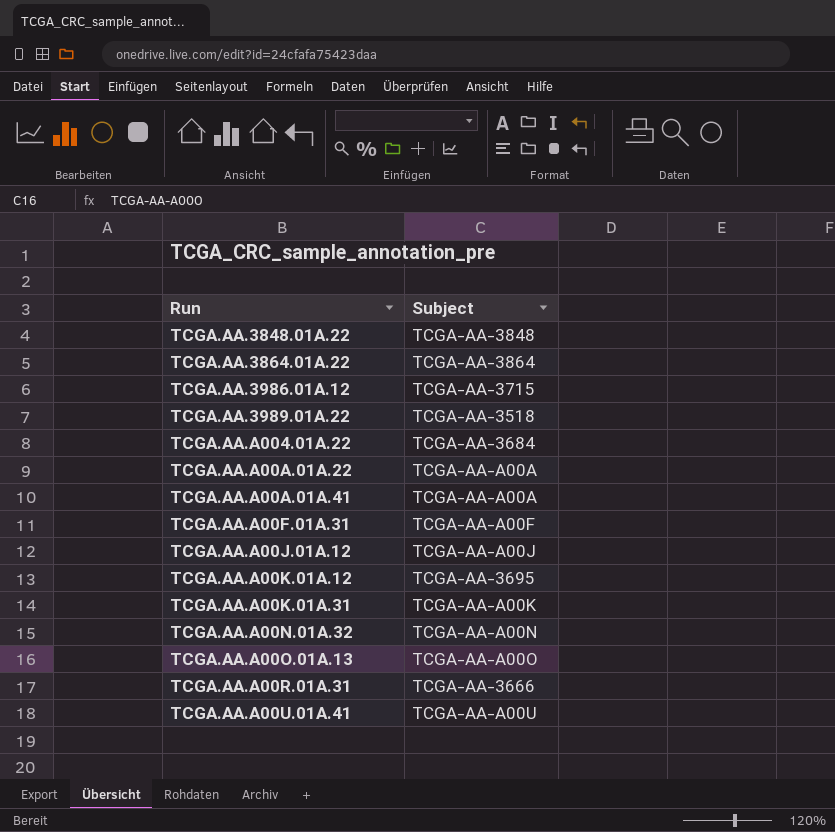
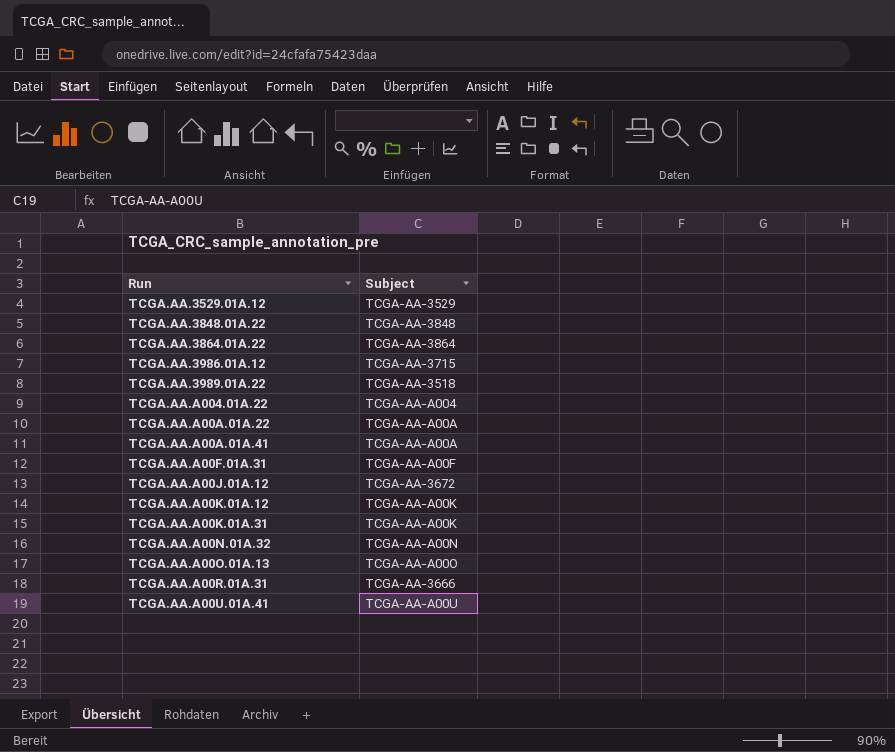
row TCGA.AA.3529.01A.12: none -> TCGA-AA-3529
TCGA.AA.A004.01A.22 | Subject: TCGA-AA-3684 -> TCGA-AA-A004
TCGA.AA.A00J.01A.12 | Subject: TCGA-AA-A00J -> TCGA-AA-3672
TCGA.AA.A00K.01A.12 | Subject: TCGA-AA-3695 -> TCGA-AA-A00K

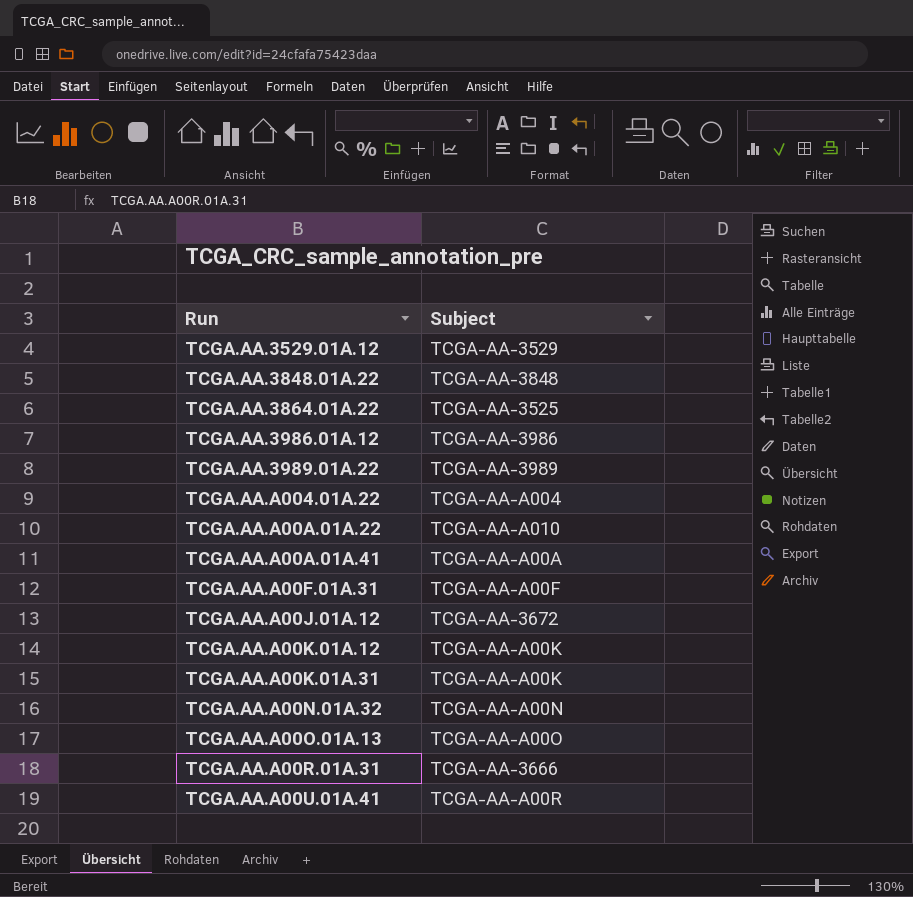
TCGA.AA.3864.01A.22 | Subject: TCGA-AA-3864 -> TCGA-AA-3525
TCGA.AA.3986.01A.12 | Subject: TCGA-AA-3715 -> TCGA-AA-3986
TCGA.AA.3989.01A.22 | Subject: TCGA-AA-3518 -> TCGA-AA-3989
TCGA.AA.A00A.01A.22 | Subject: TCGA-AA-A00A -> TCGA-AA-A010
TCGA.AA.A00U.01A.41 | Subject: TCGA-AA-A00U -> TCGA-AA-A00R

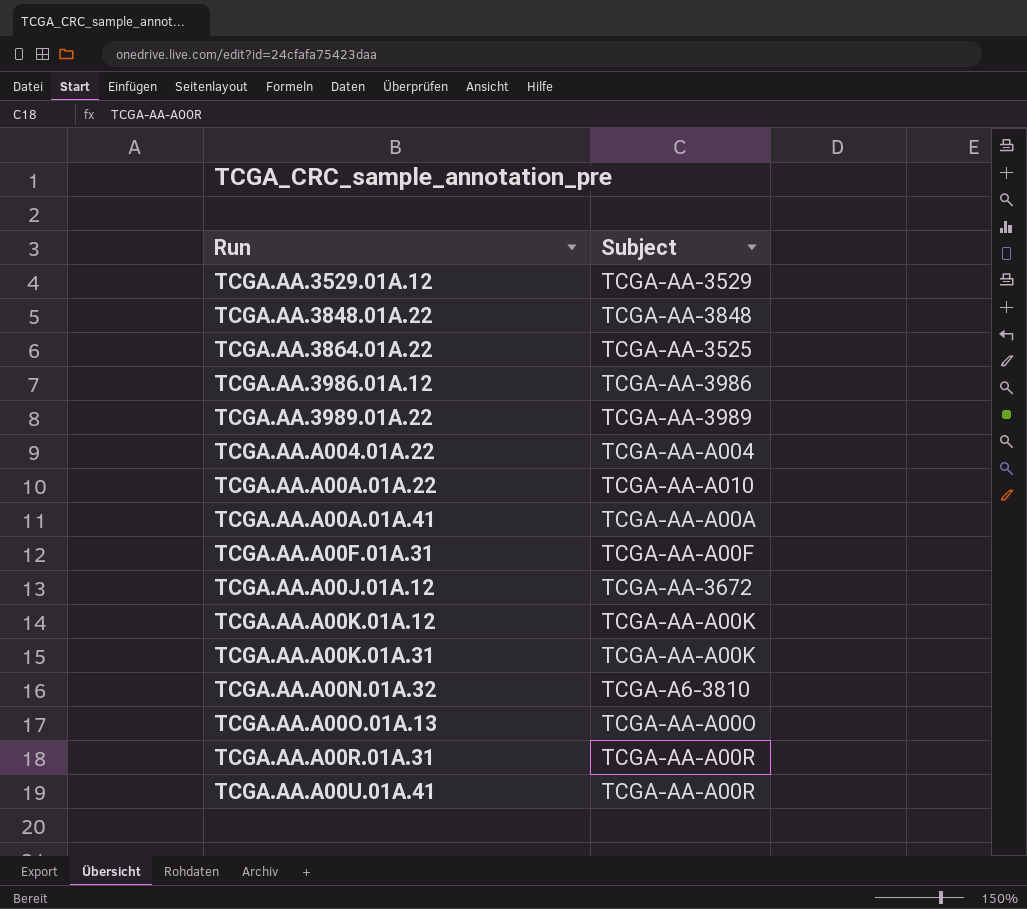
TCGA.AA.A00N.01A.32 | Subject: TCGA-AA-A00N -> TCGA-A6-3810
TCGA.AA.A00R.01A.31 | Subject: TCGA-AA-3666 -> TCGA-AA-A00R

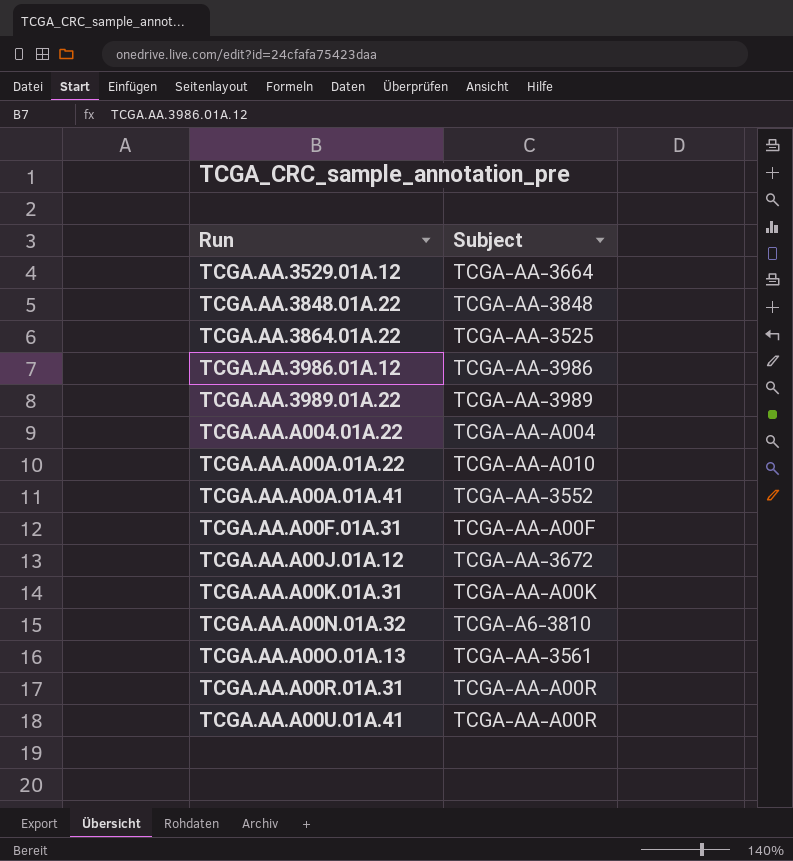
row TCGA.AA.A00K.01A.12: TCGA-AA-A00K -> none
TCGA.AA.3529.01A.12 | Subject: TCGA-AA-3529 -> TCGA-AA-3664
TCGA.AA.A00A.01A.41 | Subject: TCGA-AA-A00A -> TCGA-AA-3552
TCGA.AA.A00O.01A.13 | Subject: TCGA-AA-A00O -> TCGA-AA-3561

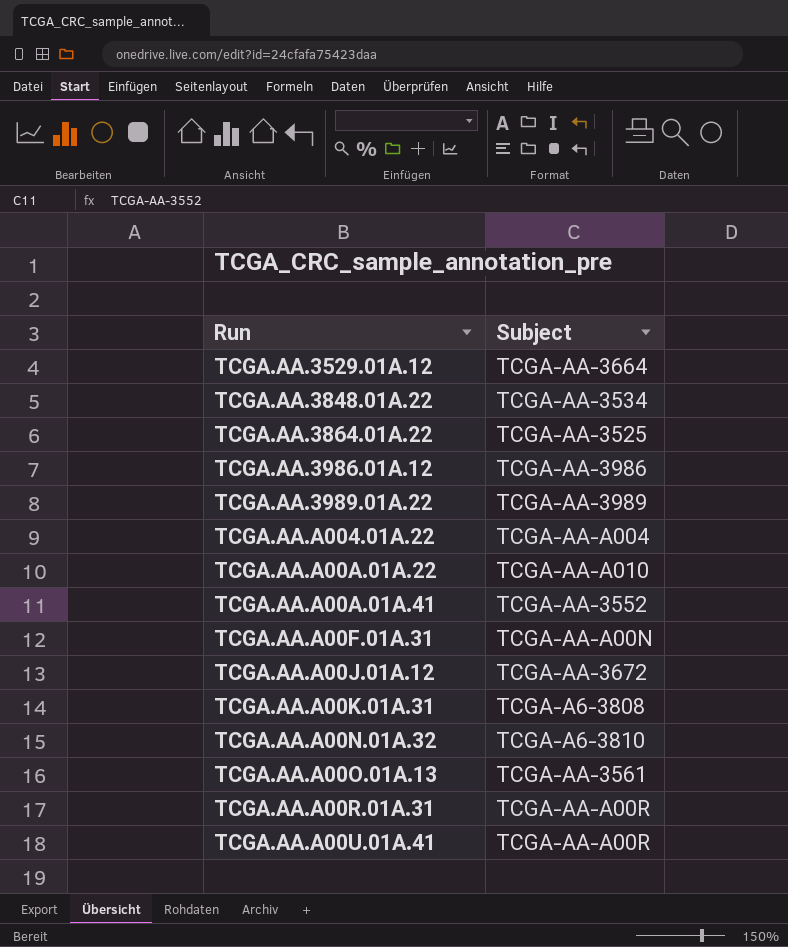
TCGA.AA.3848.01A.22 | Subject: TCGA-AA-3848 -> TCGA-AA-3534
TCGA.AA.A00F.01A.31 | Subject: TCGA-AA-A00F -> TCGA-AA-A00N
TCGA.AA.A00K.01A.31 | Subject: TCGA-AA-A00K -> TCGA-A6-3808

